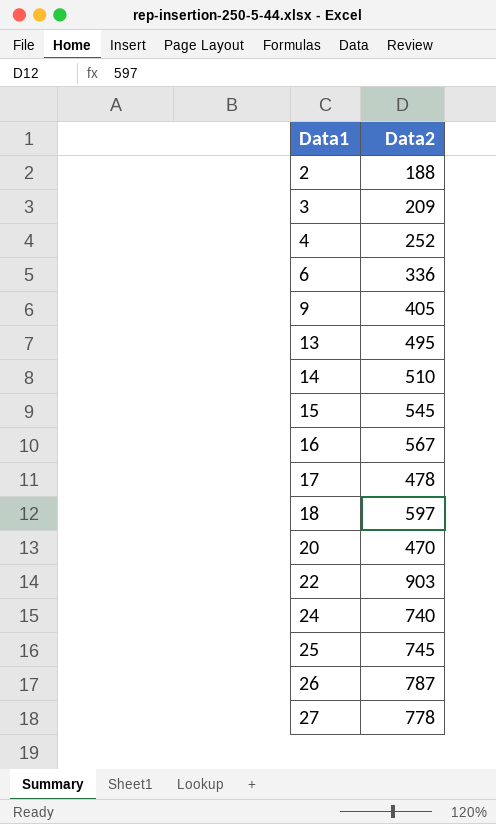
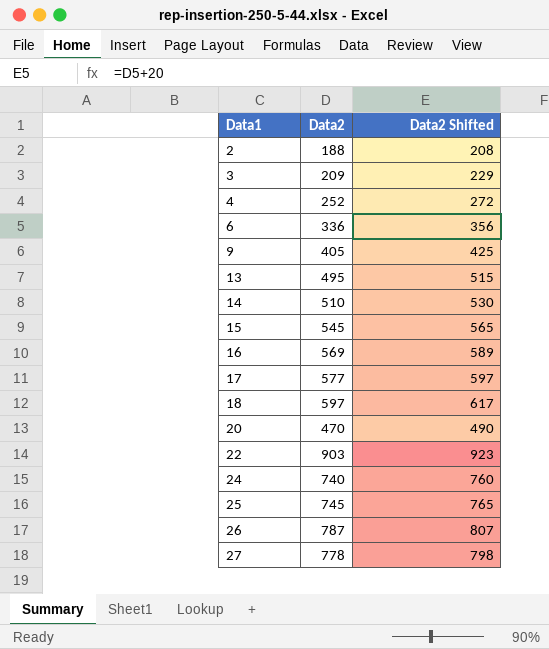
column Data2 Shifted | formula: none -> [Data2] + 20
16 | Data2: 567 -> 569
17 | Data2: 478 -> 577

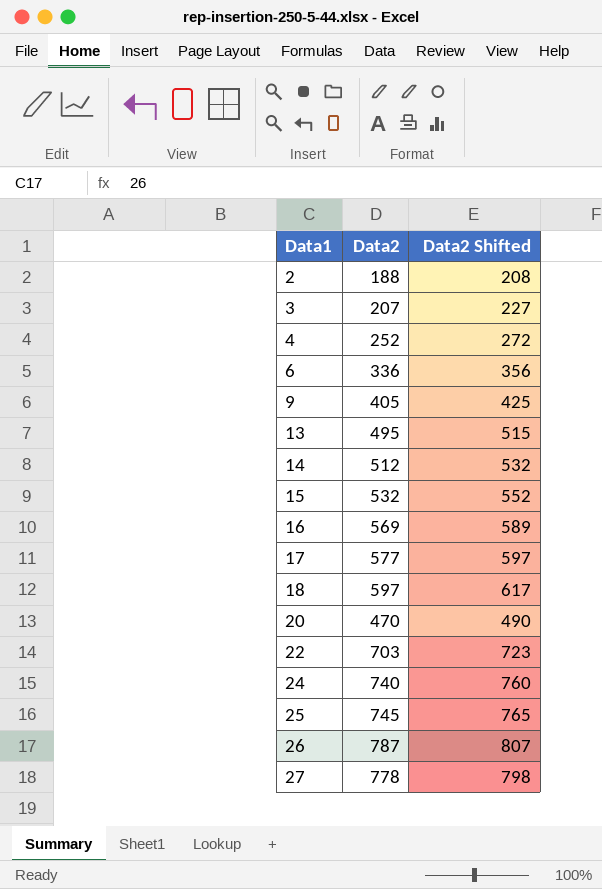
3 | Data2: 209 -> 207
3 | Data2 Shifted: 229 -> 227
14 | Data2: 510 -> 512
14 | Data2 Shifted: 530 -> 532
15 | Data2: 545 -> 532
15 | Data2 Shifted: 565 -> 552
22 | Data2: 903 -> 703
22 | Data2 Shifted: 923 -> 723

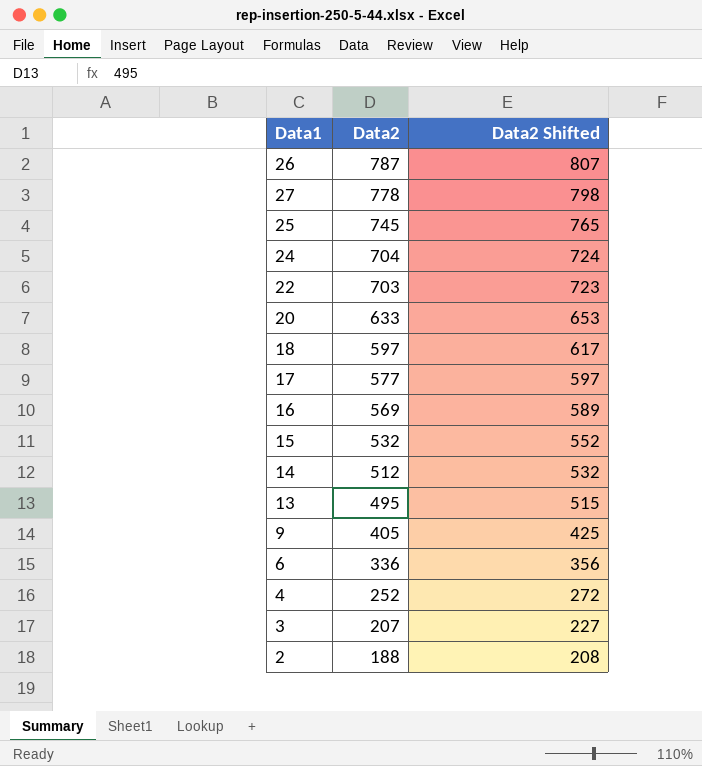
row order: Data1 ascending -> Data2 descending
24 | Data2: 740 -> 704
24 | Data2 Shifted: 760 -> 724
20 | Data2: 470 -> 633
20 | Data2 Shifted: 490 -> 653

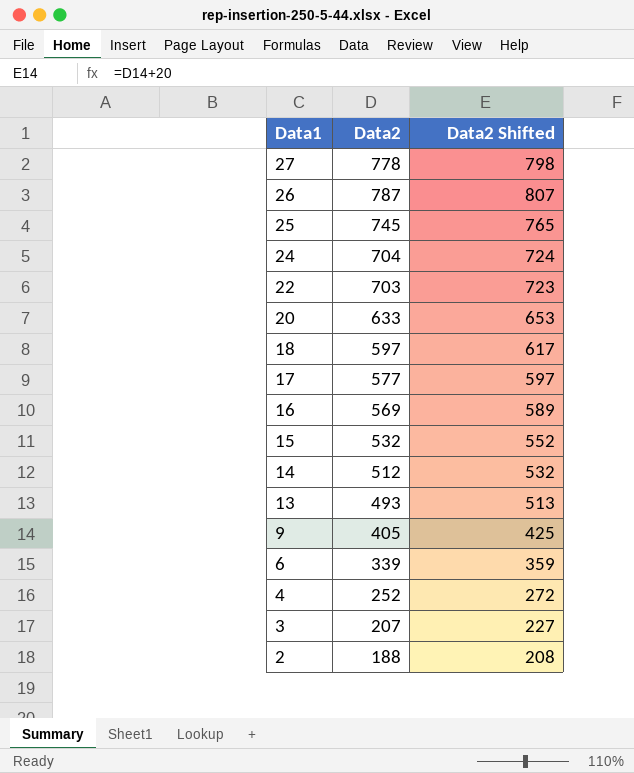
row order: Data2 descending -> Data1 descending
13 | Data2: 495 -> 493
13 | Data2 Shifted: 515 -> 513
6 | Data2: 336 -> 339
6 | Data2 Shifted: 356 -> 359

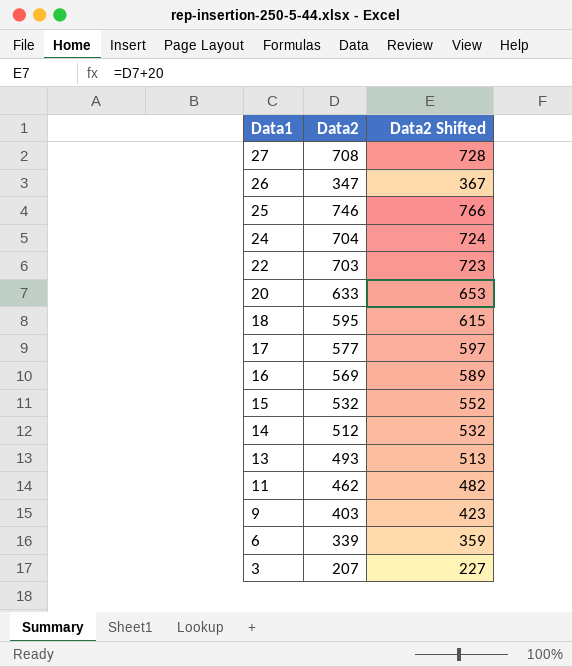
row 4: 252 | 272 -> none
row 2: 188 | 208 -> none
27 | Data2: 778 -> 708
27 | Data2 Shifted: 798 -> 728
26 | Data2: 787 -> 347
26 | Data2 Shifted: 807 -> 367
25 | Data2: 745 -> 746
25 | Data2 Shifted: 765 -> 766
18 | Data2: 597 -> 595
18 | Data2 Shifted: 617 -> 615
row 11: none -> 462 | 482
9 | Data2: 405 -> 403
9 | Data2 Shifted: 425 -> 423

